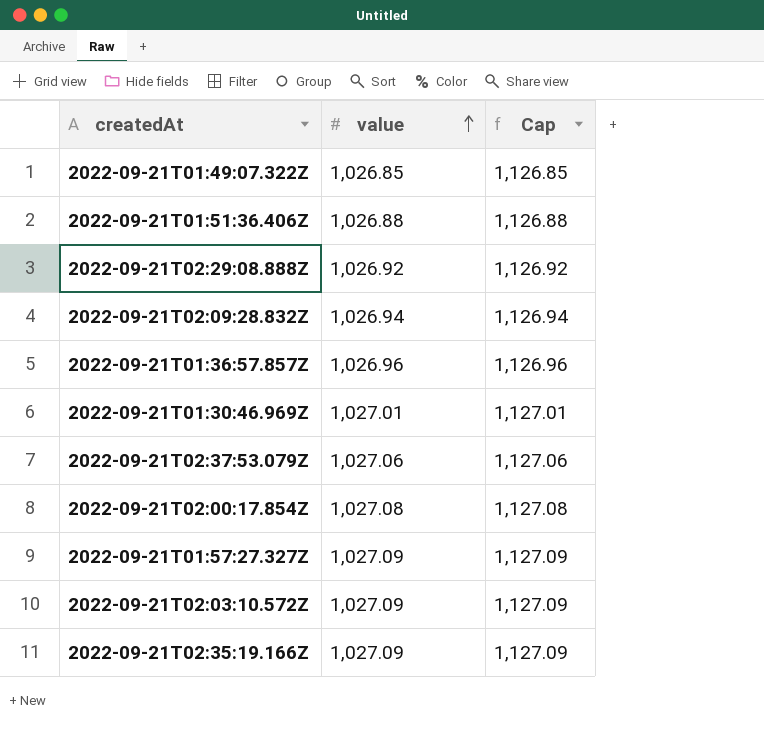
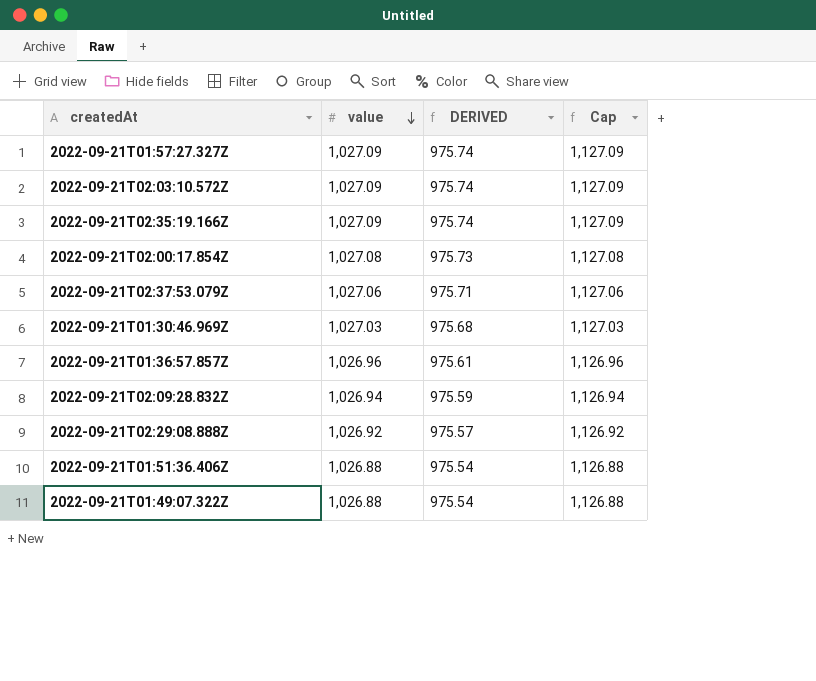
row order: value ascending -> value descending
column DERIVED | formula: none -> [value] * 0.95
2022-09-21T01:30:46.969Z | value: 1,027.01 -> 1,027.03
2022-09-21T01:30:46.969Z | Cap: 1,127.01 -> 1,127.03
2022-09-21T01:49:07.322Z | value: 1,026.85 -> 1,026.88
2022-09-21T01:49:07.322Z | Cap: 1,126.85 -> 1,126.88

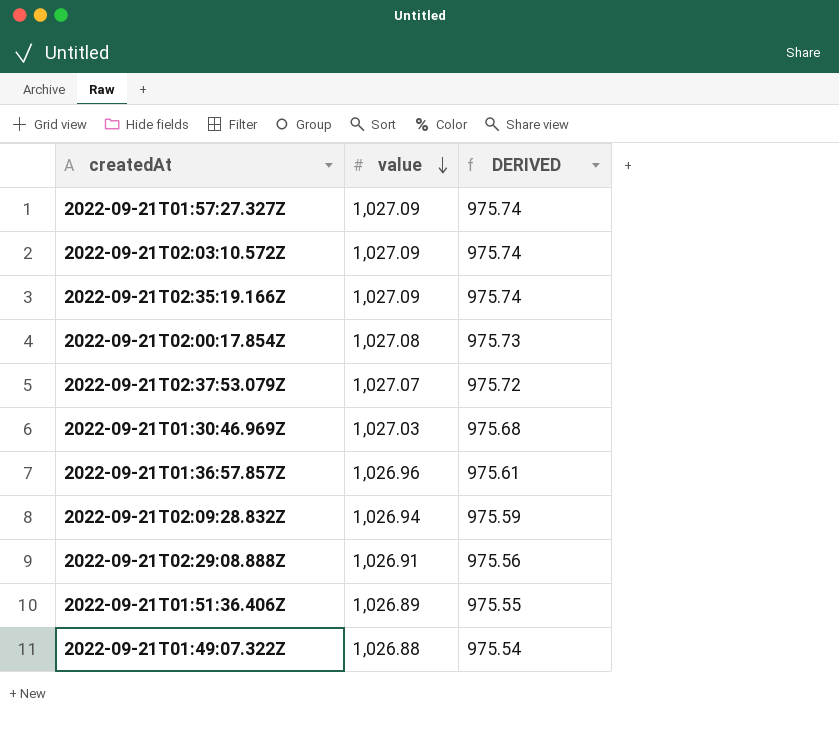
column Cap | formula: [value] + 100 -> none
2022-09-21T02:37:53.079Z | value: 1,027.06 -> 1,027.07
2022-09-21T02:37:53.079Z | DERIVED: 975.71 -> 975.72
2022-09-21T02:29:08.888Z | value: 1,026.92 -> 1,026.91
2022-09-21T02:29:08.888Z | DERIVED: 975.57 -> 975.56
2022-09-21T01:51:36.406Z | value: 1,026.88 -> 1,026.89
2022-09-21T01:51:36.406Z | DERIVED: 975.54 -> 975.55

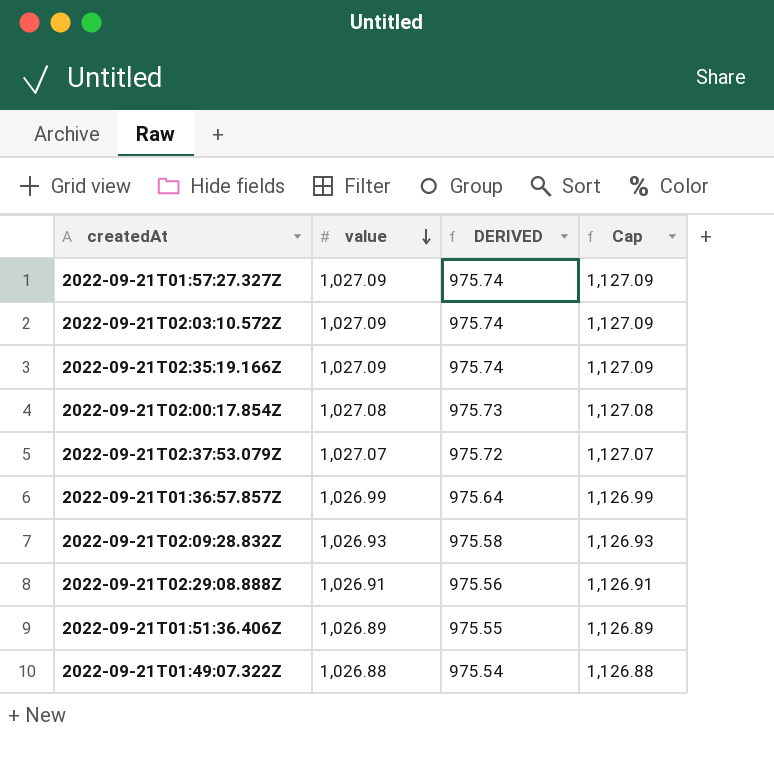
column Cap | formula: none -> [value] + 100
row 2022-09-21T01:30:46.969Z: 1,027.03 | 975.68 -> none
2022-09-21T01:36:57.857Z | value: 1,026.96 -> 1,026.99
2022-09-21T01:36:57.857Z | DERIVED: 975.61 -> 975.64
2022-09-21T02:09:28.832Z | value: 1,026.94 -> 1,026.93
2022-09-21T02:09:28.832Z | DERIVED: 975.59 -> 975.58

